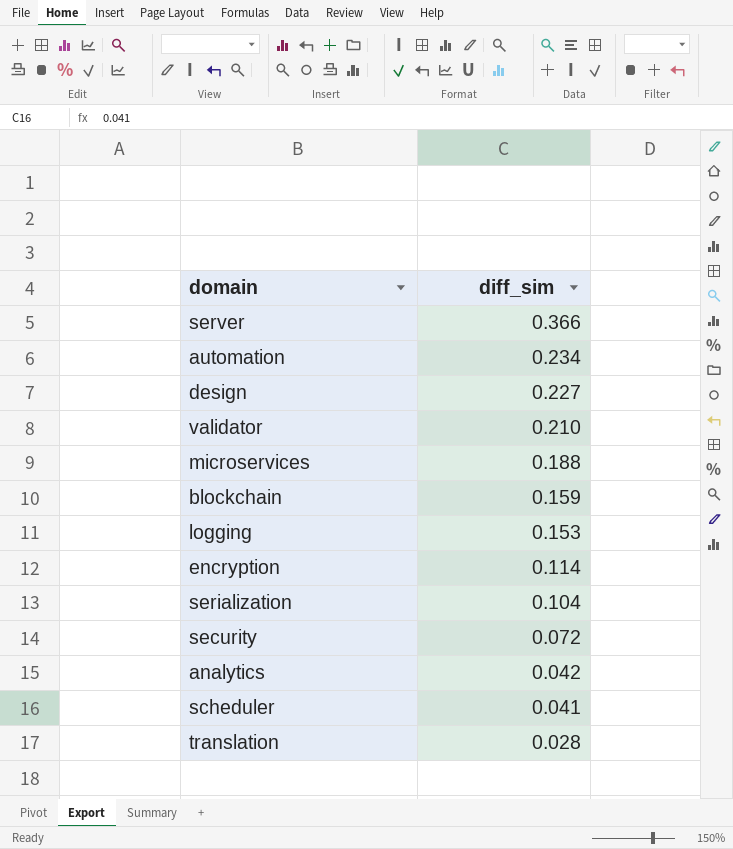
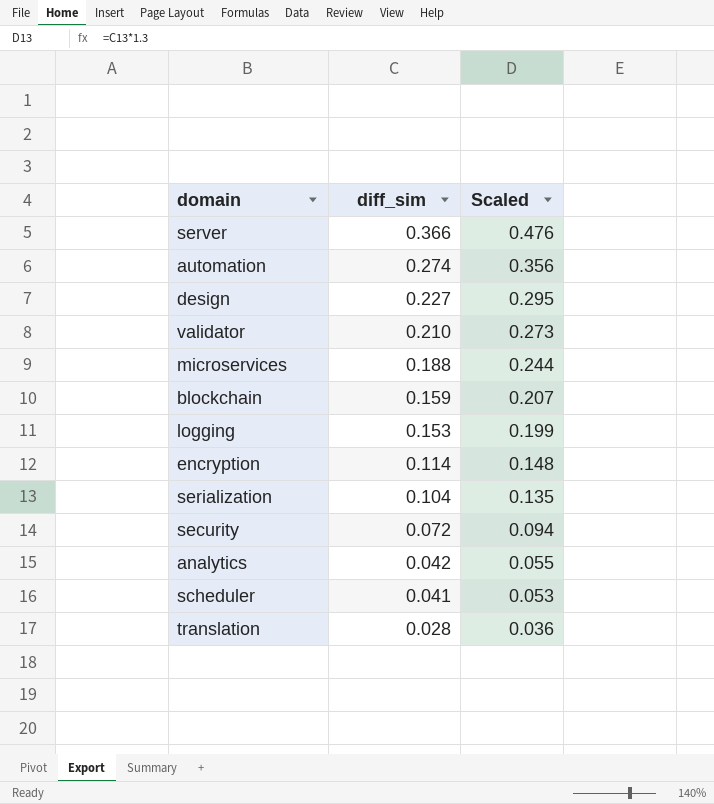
column Scaled | formula: none -> [diff_sim] * 1.3
automation | diff_sim: 0.234 -> 0.274

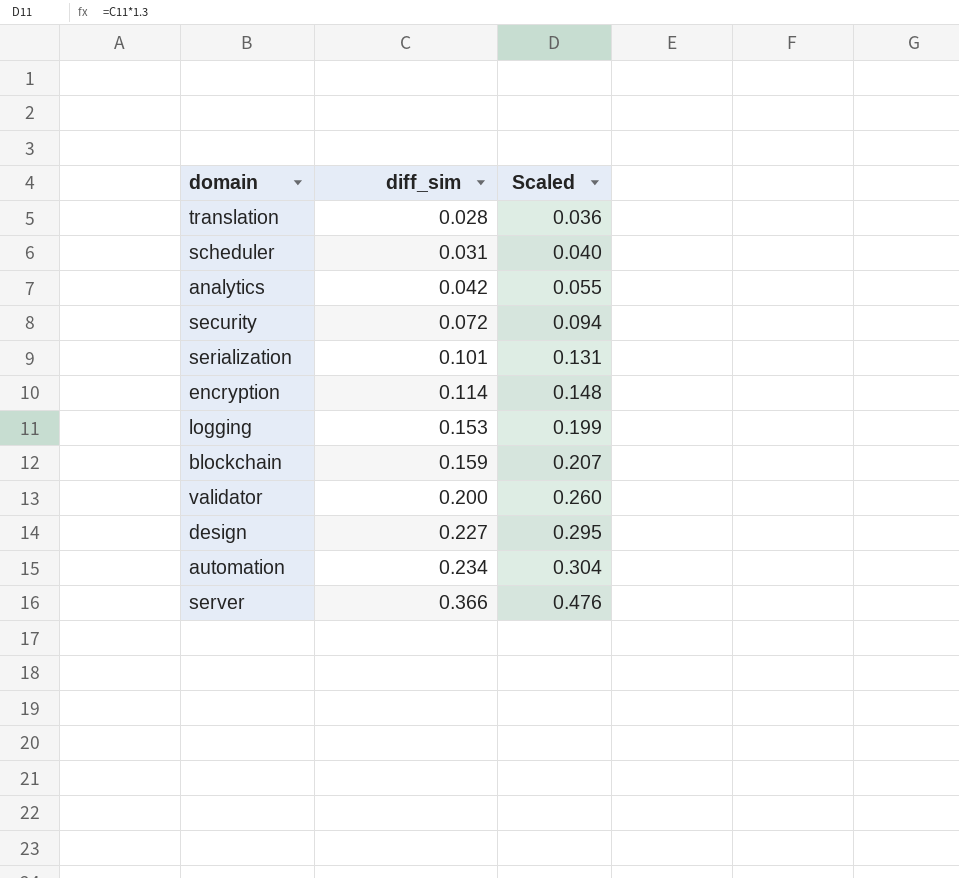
row order: diff_sim descending -> diff_sim ascending
row microservices: 0.188 | 0.244 -> none
scheduler | diff_sim: 0.041 -> 0.031
scheduler | Scaled: 0.053 -> 0.040
serialization | diff_sim: 0.104 -> 0.101
serialization | Scaled: 0.135 -> 0.131
validator | diff_sim: 0.210 -> 0.200
validator | Scaled: 0.273 -> 0.260
automation | diff_sim: 0.274 -> 0.234
automation | Scaled: 0.356 -> 0.304

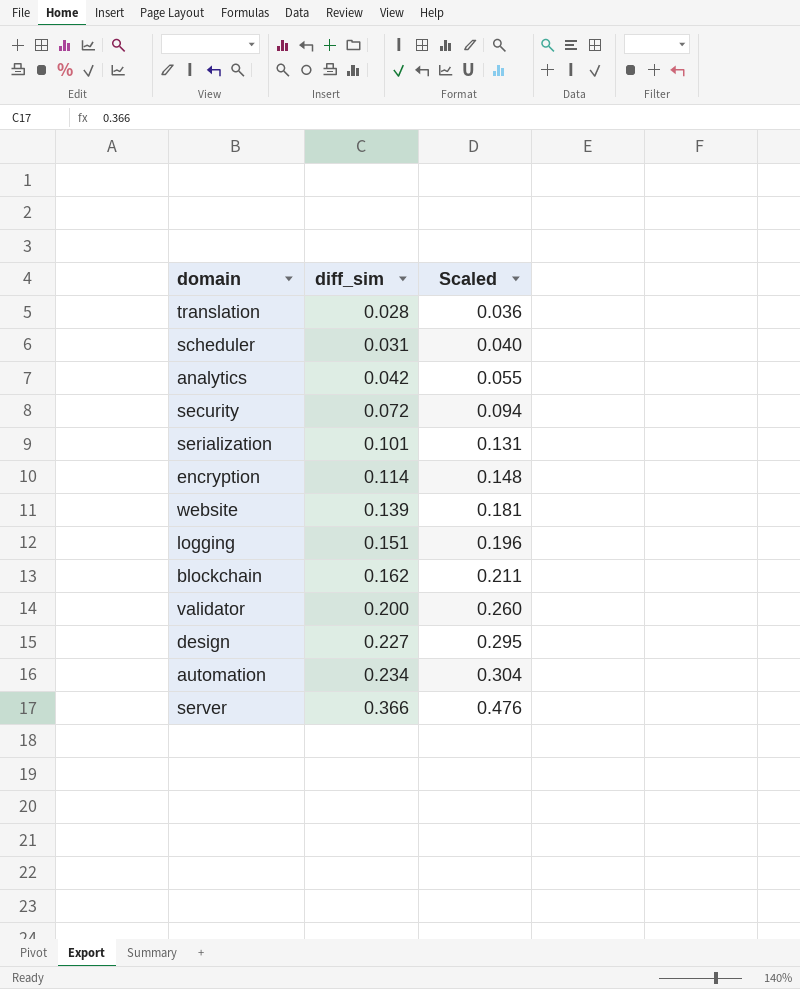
row website: none -> 0.139 | 0.181
logging | diff_sim: 0.153 -> 0.151
logging | Scaled: 0.199 -> 0.196
blockchain | diff_sim: 0.159 -> 0.162
blockchain | Scaled: 0.207 -> 0.211

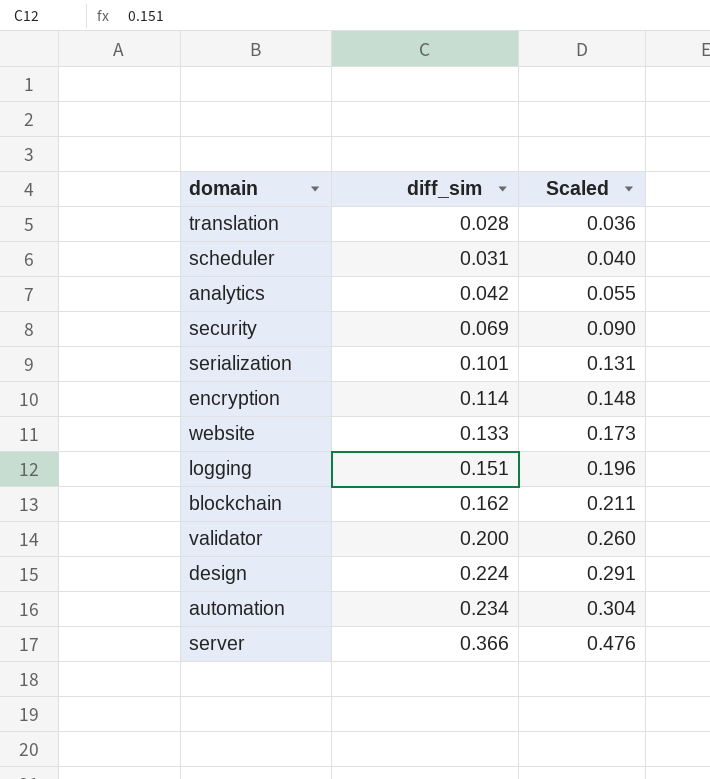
security | diff_sim: 0.072 -> 0.069
security | Scaled: 0.094 -> 0.090
website | diff_sim: 0.139 -> 0.133
website | Scaled: 0.181 -> 0.173
design | diff_sim: 0.227 -> 0.224
design | Scaled: 0.295 -> 0.291

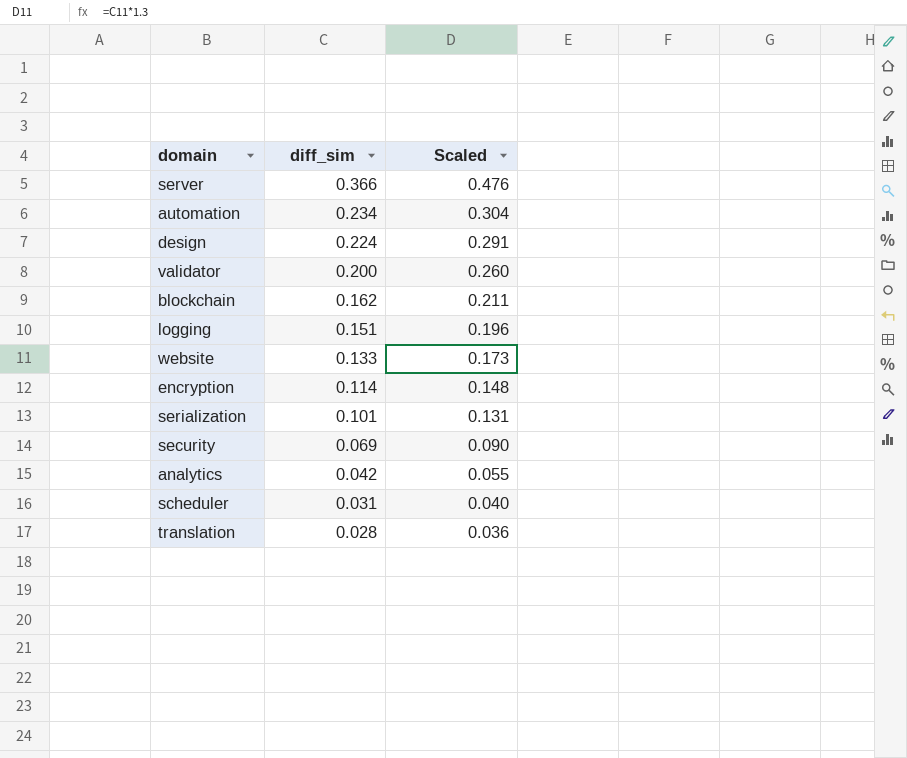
row order: diff_sim ascending -> diff_sim descending

